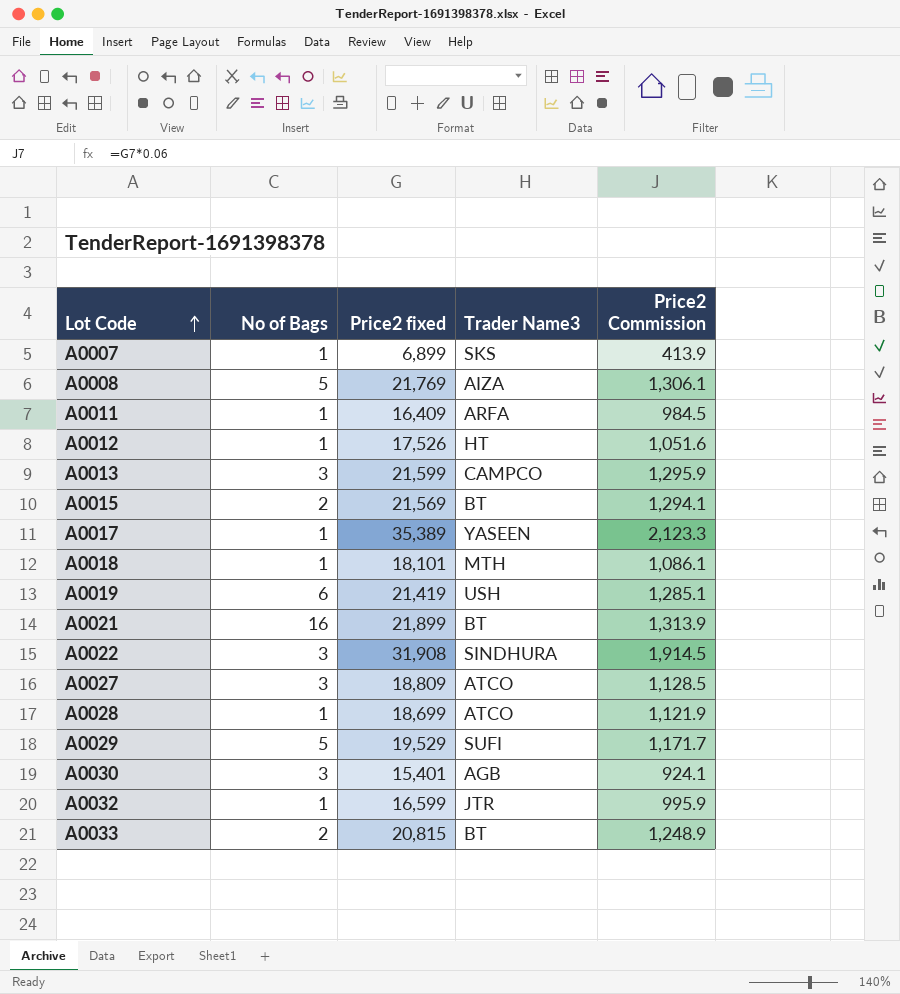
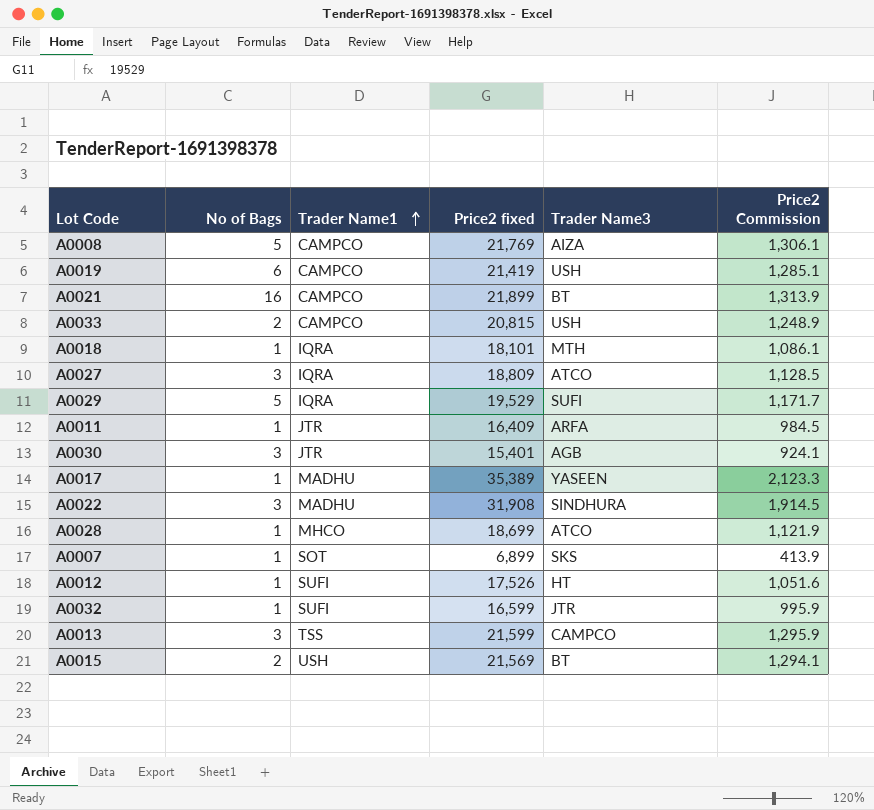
row order: Lot Code ascending -> Trader Name1 ascending
column Trader Name1 | position: none -> 3
A0033 | Trader Name3: BT -> USH

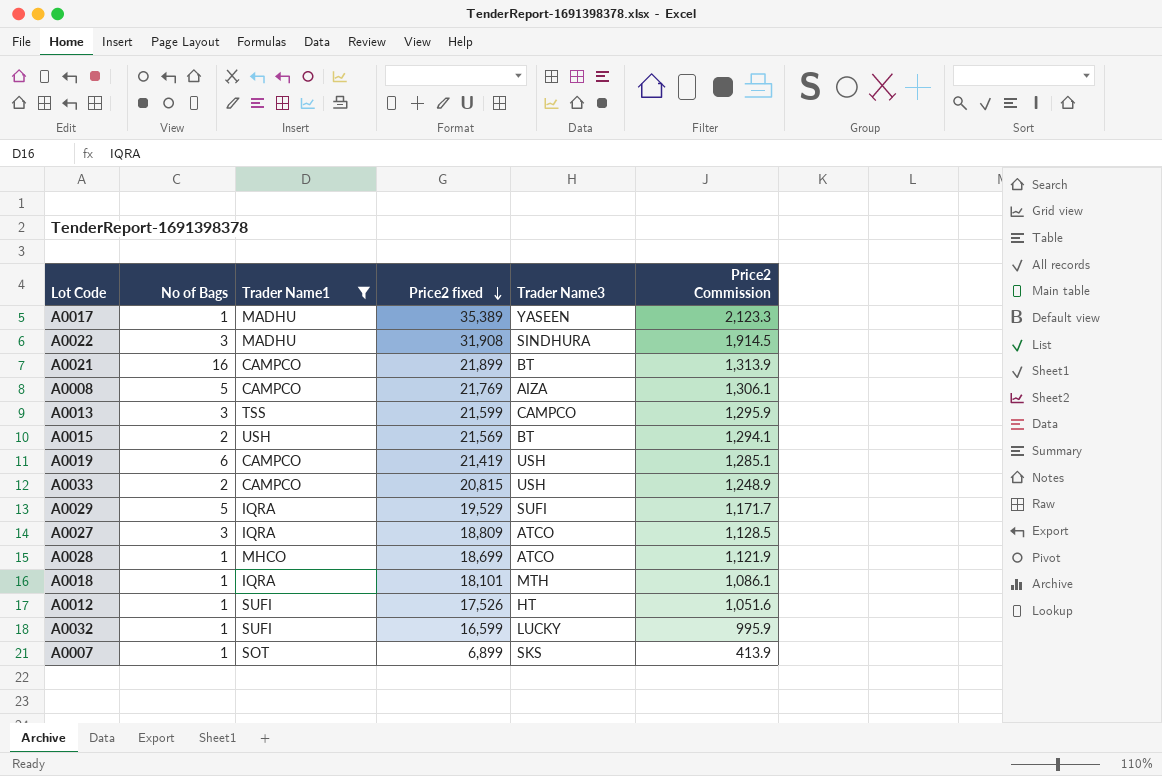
filter: none -> Trader Name1 != JTR
row order: Trader Name1 ascending -> Price2 fixed descending
A0032 | Trader Name3: JTR -> LUCKY

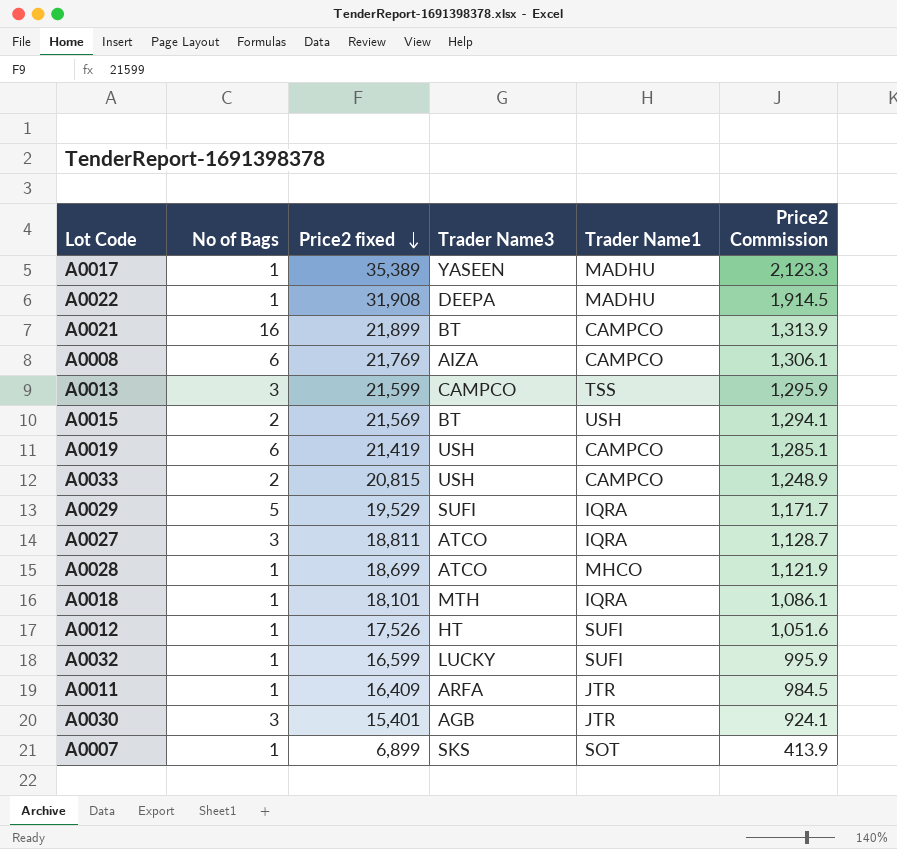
filter: Trader Name1 != JTR -> none
column Trader Name1 | position: 3 -> 5
A0022 | No of Bags: 3 -> 1
A0022 | Trader Name3: SINDHURA -> DEEPA
A0008 | No of Bags: 5 -> 6
A0027 | Price2 fixed: 18,809 -> 18,811
A0027 | Price2 Commission: 1,128.5 -> 1,128.7

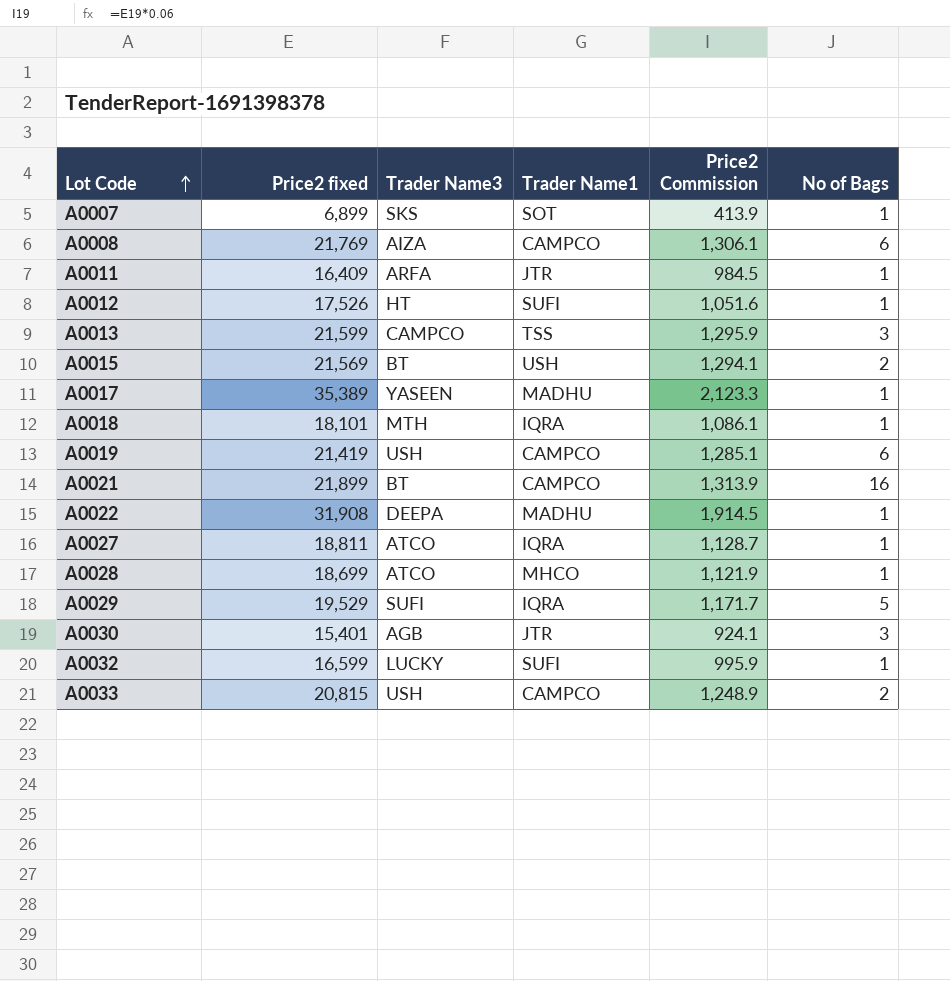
row order: Price2 fixed descending -> Lot Code ascending
column No of Bags | position: 2 -> 6
A0027 | No of Bags: 3 -> 1

